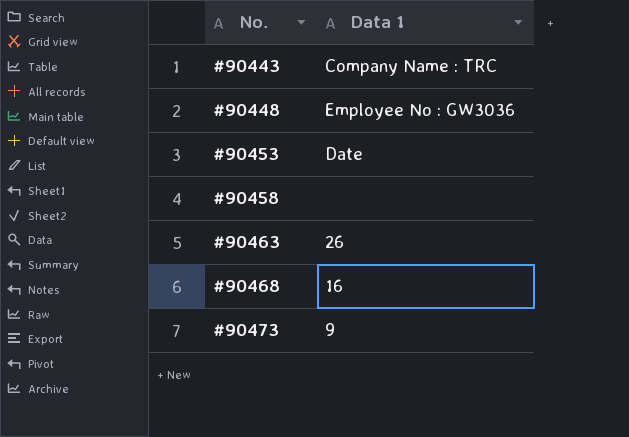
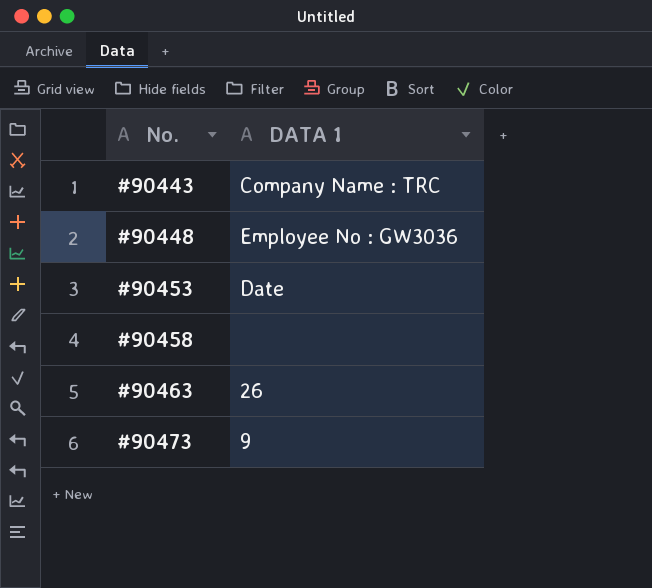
column name: Data 1 -> DATA 1
row #90468: 16 -> none

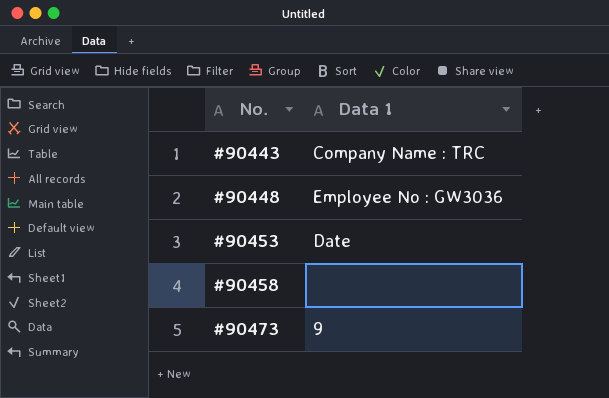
column name: DATA 1 -> Data 1
row #90463: 26 -> none

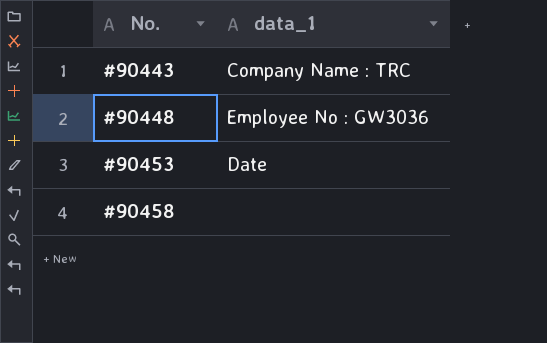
column name: Data 1 -> data_1
row #90473: 9 -> none

